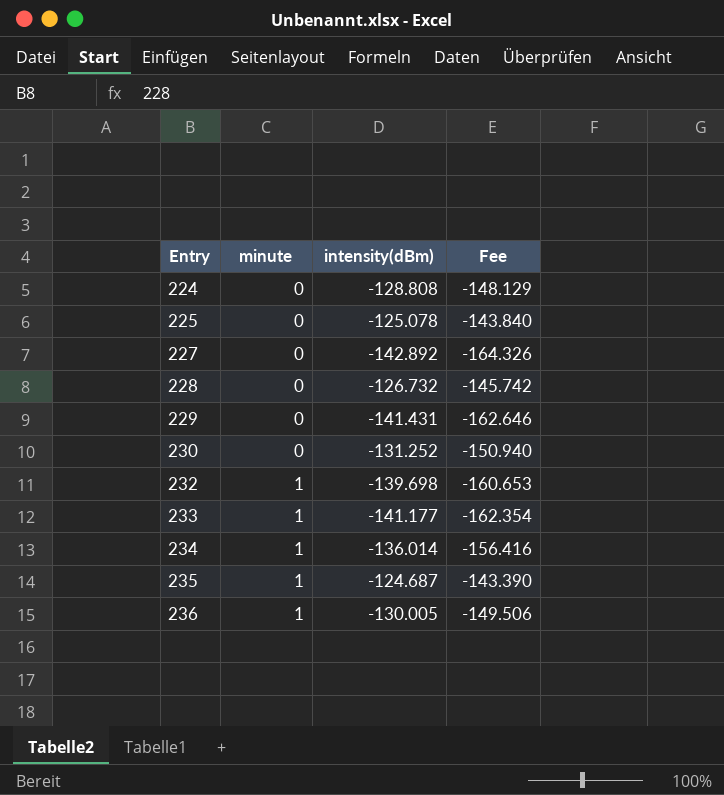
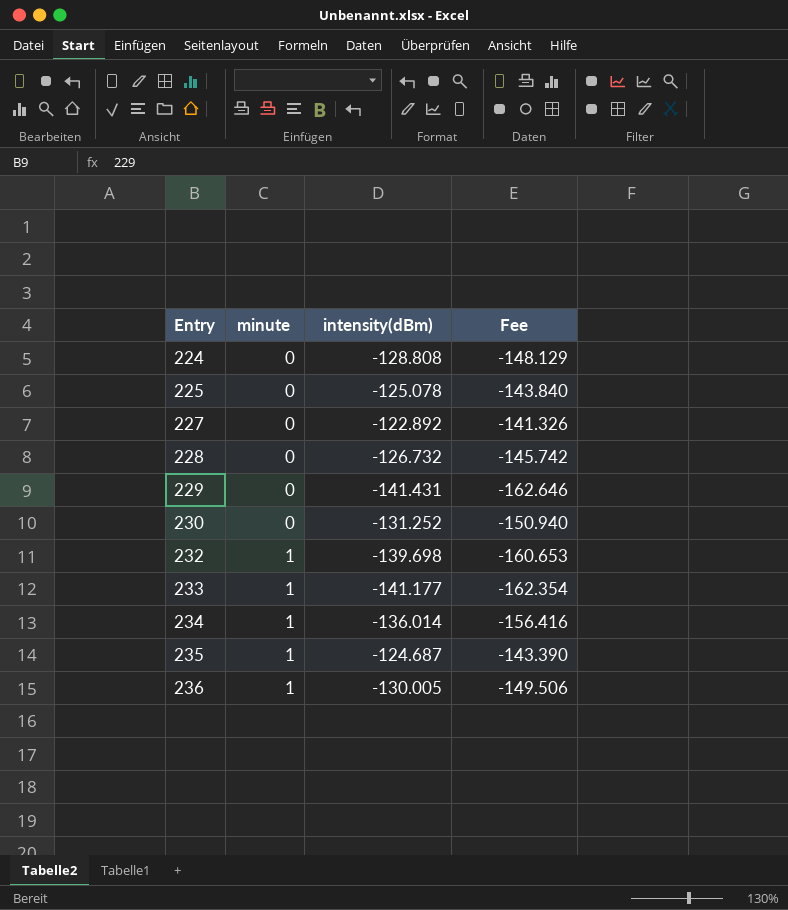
227 | intensity(dBm): -142.892 -> -122.892
227 | Fee: -164.326 -> -141.326

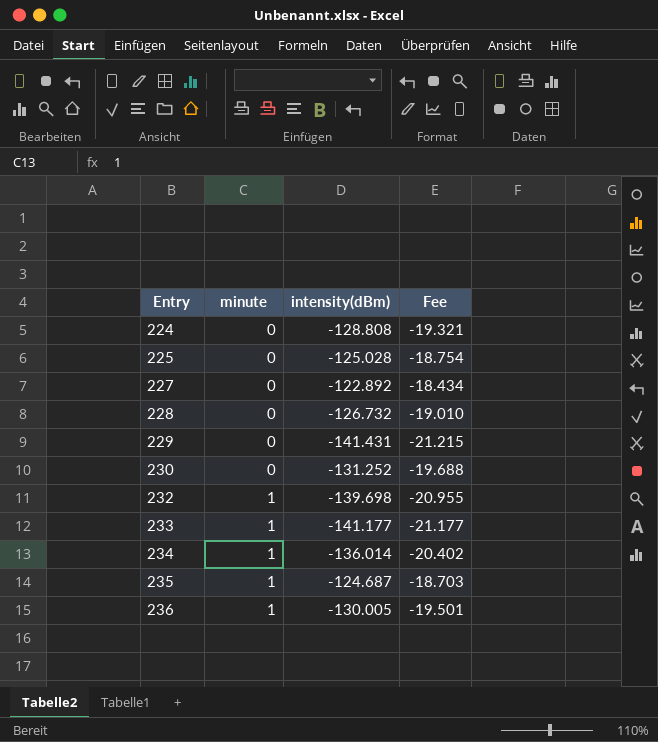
column Fee | formula: [intensity(dBm)] * 1.15 -> [intensity(dBm)] * 0.15
225 | intensity(dBm): -125.078 -> -125.028

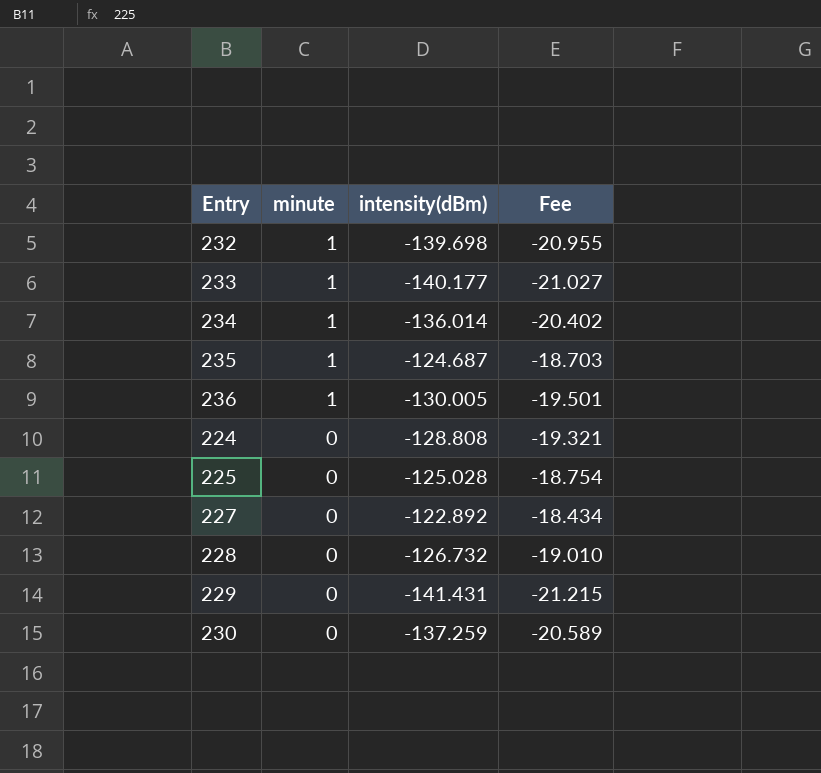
row order: Entry ascending -> minute descending
233 | intensity(dBm): -141.177 -> -140.177
233 | Fee: -21.177 -> -21.027
230 | intensity(dBm): -131.252 -> -137.259
230 | Fee: -19.688 -> -20.589

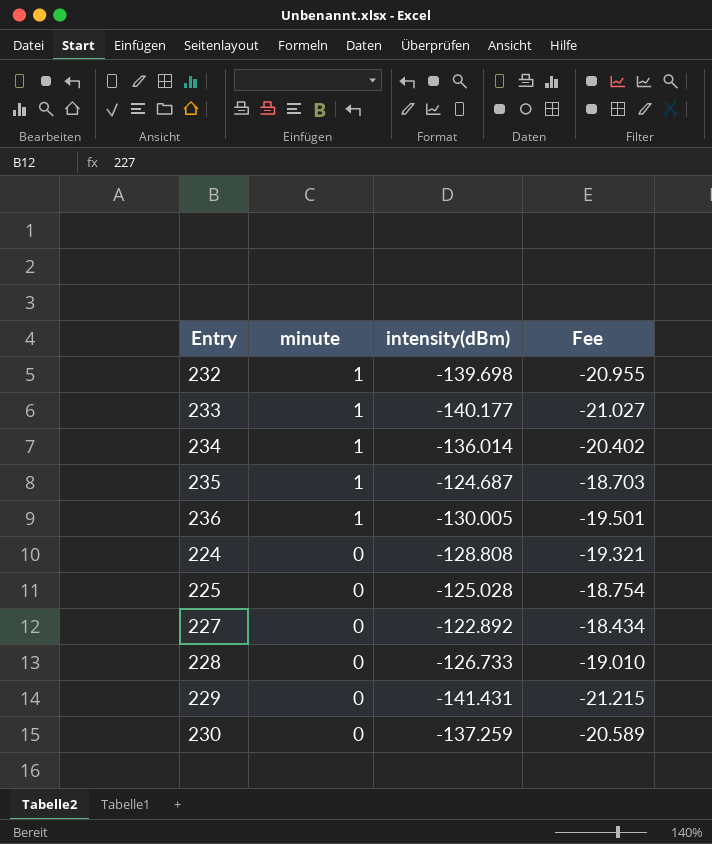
228 | intensity(dBm): -126.732 -> -126.733

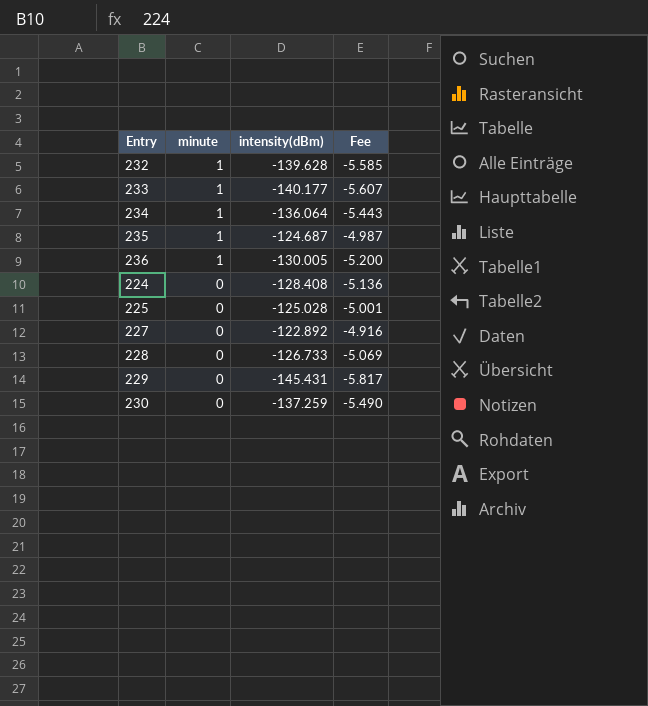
column Fee | formula: [intensity(dBm)] * 0.15 -> [intensity(dBm)] * 0.04
232 | intensity(dBm): -139.698 -> -139.628
234 | intensity(dBm): -136.014 -> -136.064
224 | intensity(dBm): -128.808 -> -128.408
229 | intensity(dBm): -141.431 -> -145.431

